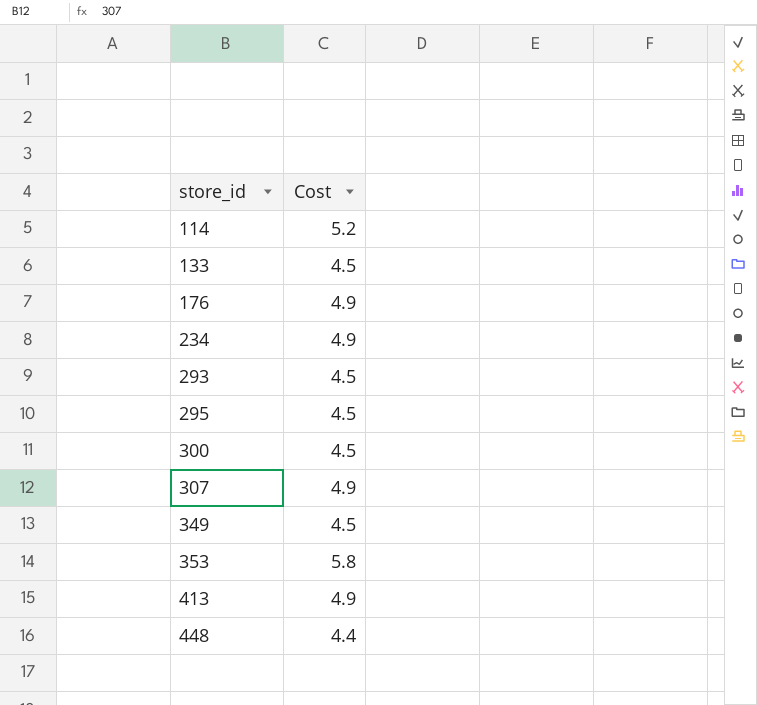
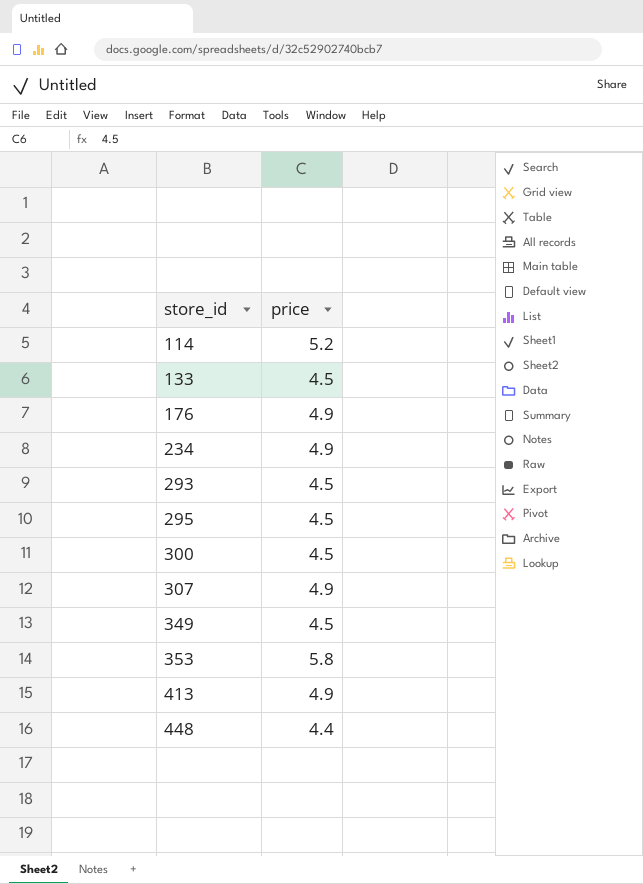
column name: Cost -> price

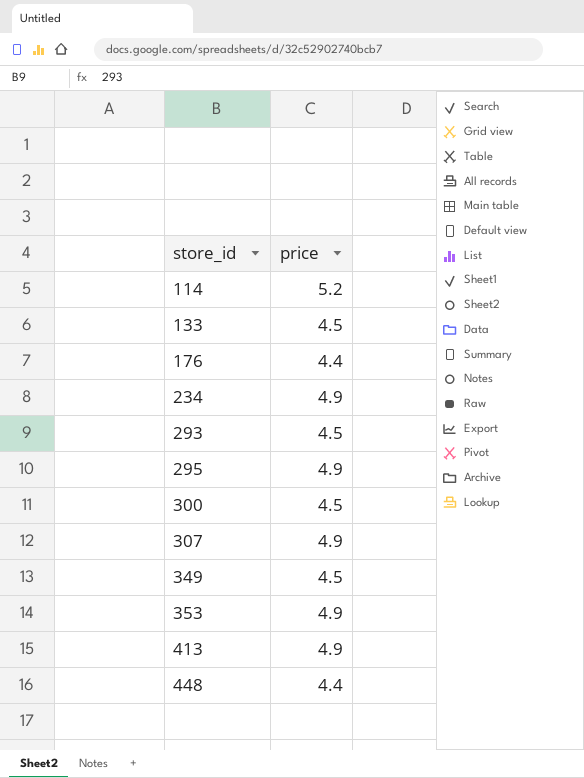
176 | price: 4.9 -> 4.4
295 | price: 4.5 -> 4.9
353 | price: 5.8 -> 4.9

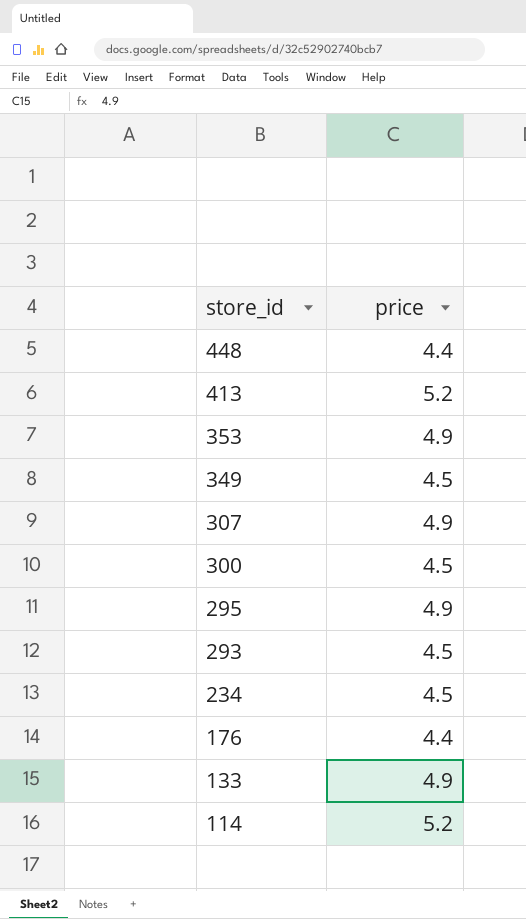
row order: store_id ascending -> store_id descending
413 | price: 4.9 -> 5.2
234 | price: 4.9 -> 4.5
133 | price: 4.5 -> 4.9

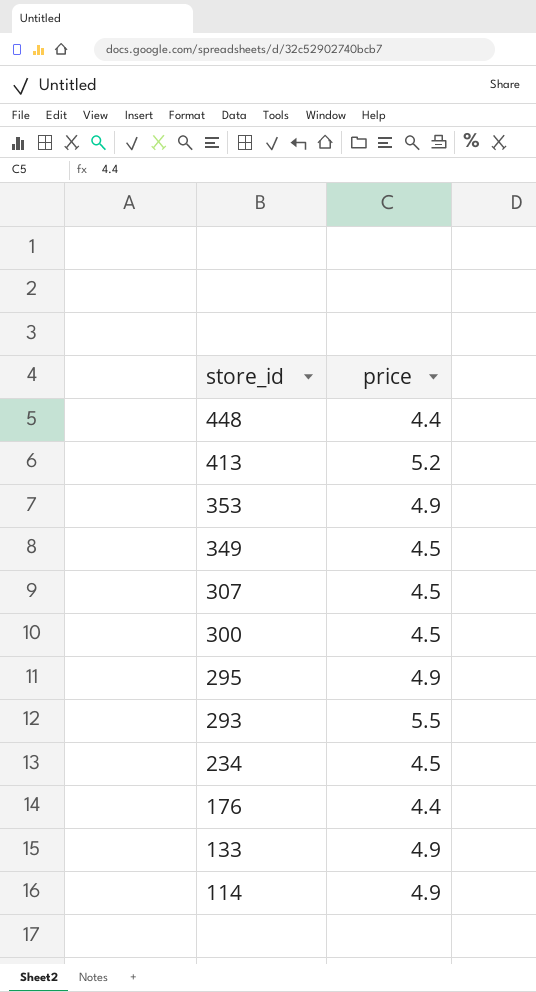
307 | price: 4.9 -> 4.5
293 | price: 4.5 -> 5.5
114 | price: 5.2 -> 4.9

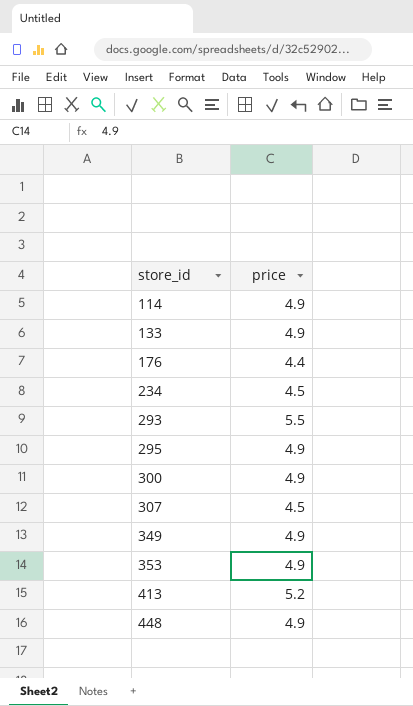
row order: store_id descending -> store_id ascending
300 | price: 4.5 -> 4.9
349 | price: 4.5 -> 4.9
448 | price: 4.4 -> 4.9

